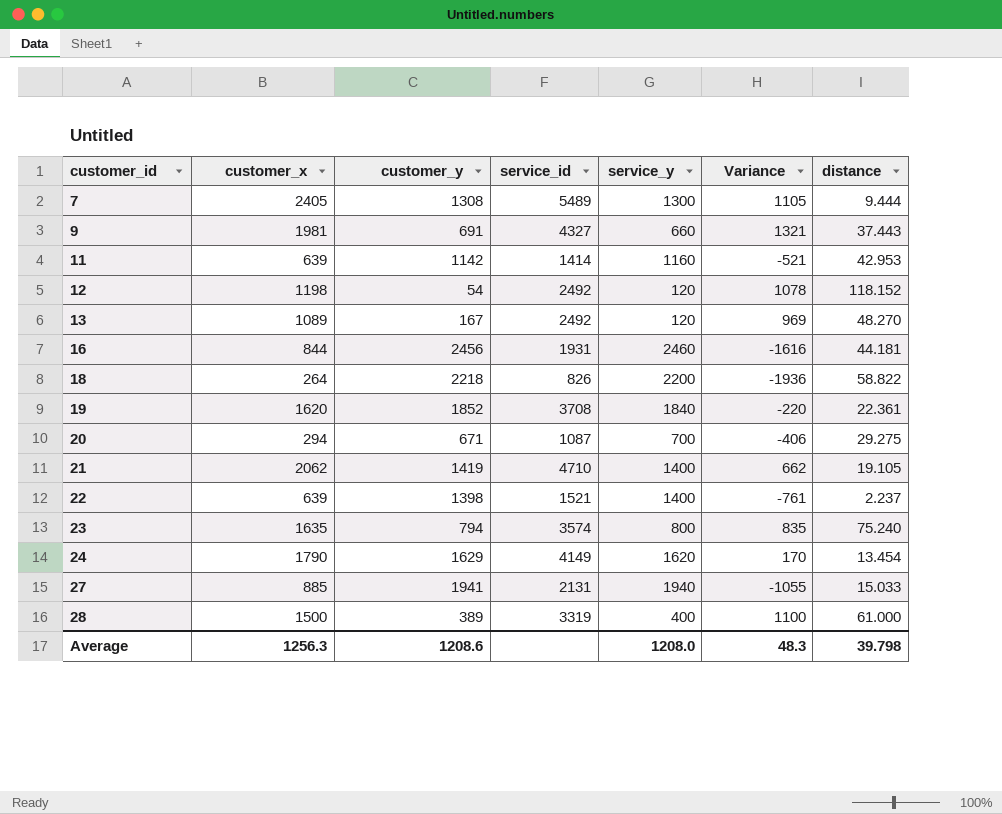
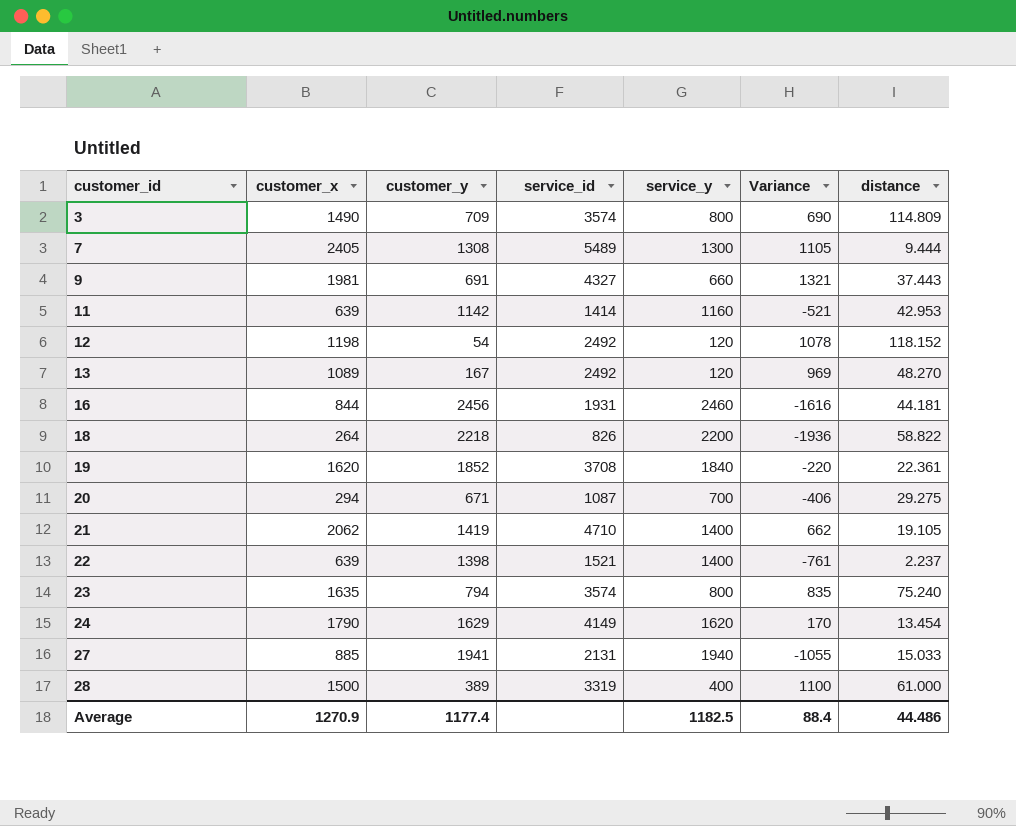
row 3: none -> 1490 | 709 | 3574 | 800 | 690 | 114.809
Average | customer_x: 1256.3 -> 1270.9
Average | customer_y: 1208.6 -> 1177.4
Average | service_y: 1208.0 -> 1182.5
Average | Variance: 48.3 -> 88.4
Average | distance: 39.798 -> 44.486

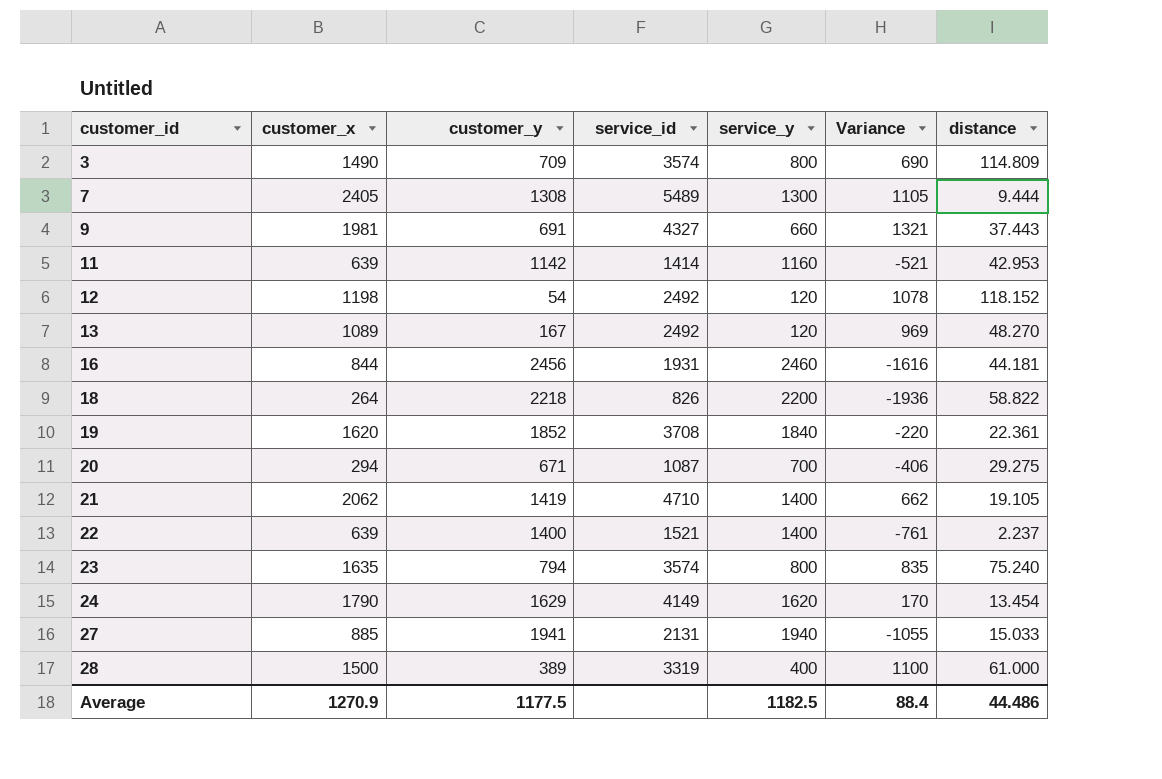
22 | customer_y: 1398 -> 1400
Average | customer_y: 1177.4 -> 1177.5

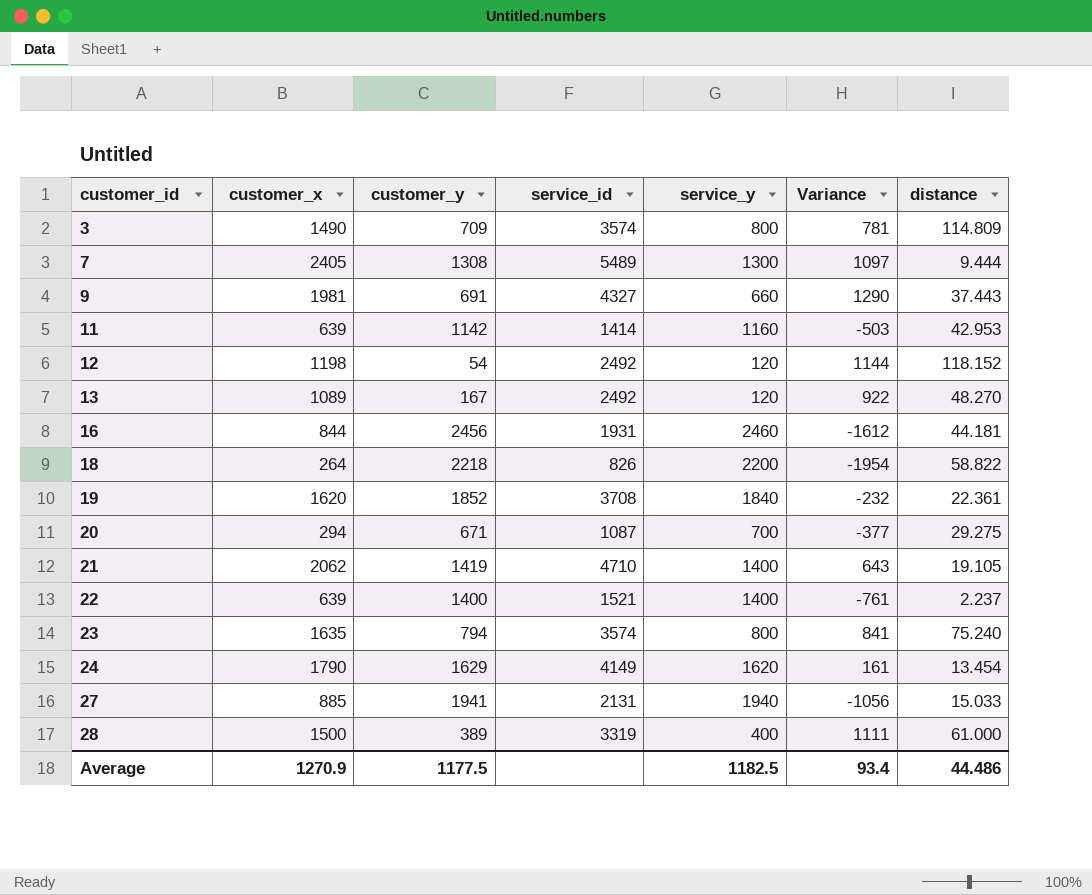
column Variance | formula: [customer_x] - [service_y] -> [customer_x] - [customer_y]
Average | Variance: 88.4 -> 93.4

